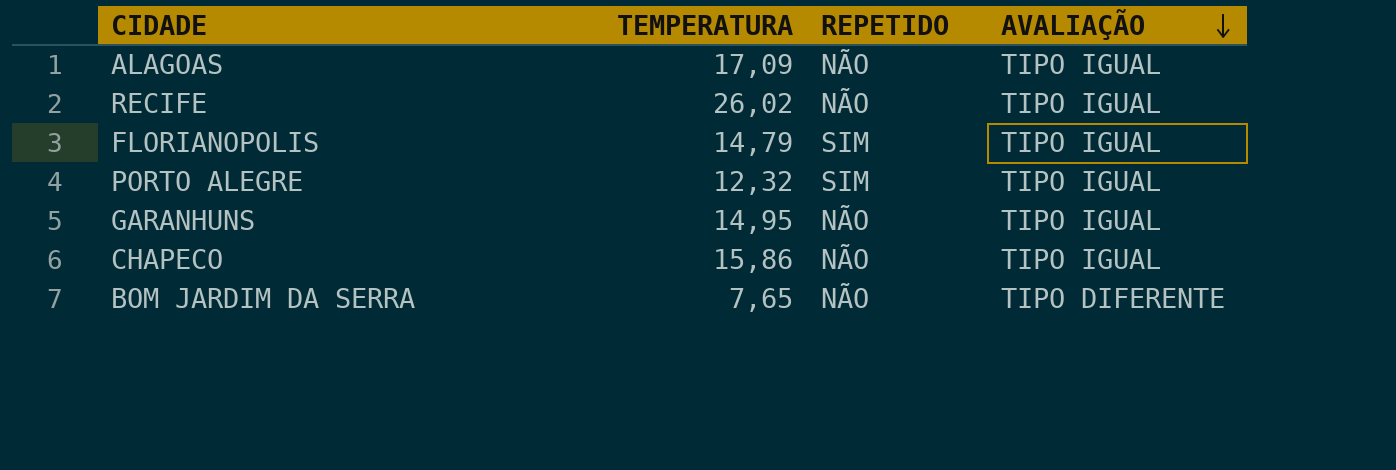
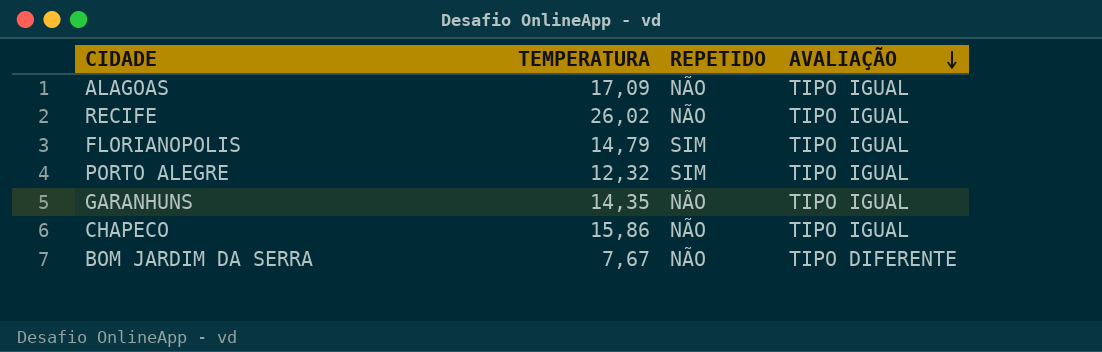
GARANHUNS | TEMPERATURA: 14,95 -> 14,35
BOM JARDIM DA SERRA | TEMPERATURA: 7,65 -> 7,67

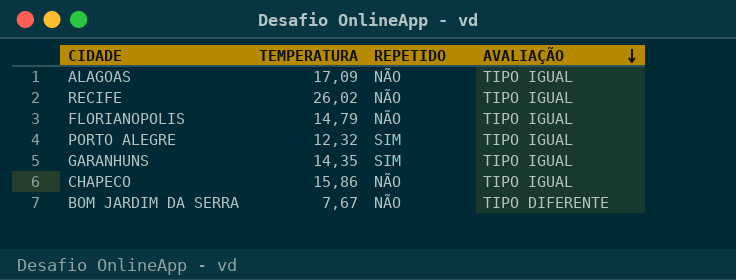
FLORIANOPOLIS | REPETIDO: SIM -> NÃO
GARANHUNS | REPETIDO: NÃO -> SIM

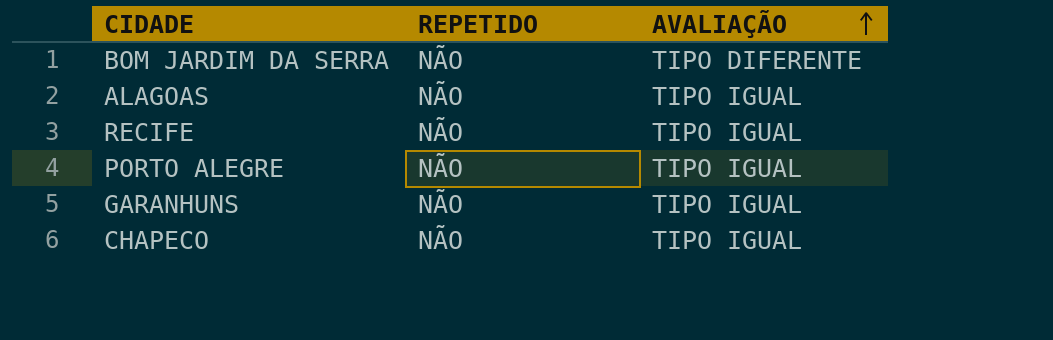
row order: AVALIAÇÃO descending -> AVALIAÇÃO ascending
column TEMPERATURA | position: 2 -> none
row FLORIANOPOLIS: 14,79 | NÃO | TIPO IGUAL -> none
PORTO ALEGRE | REPETIDO: SIM -> NÃO
GARANHUNS | REPETIDO: SIM -> NÃO

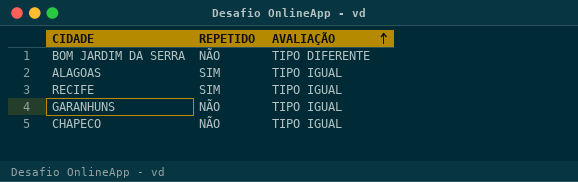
row PORTO ALEGRE: NÃO | TIPO IGUAL -> none
ALAGOAS | REPETIDO: NÃO -> SIM
RECIFE | REPETIDO: NÃO -> SIM

